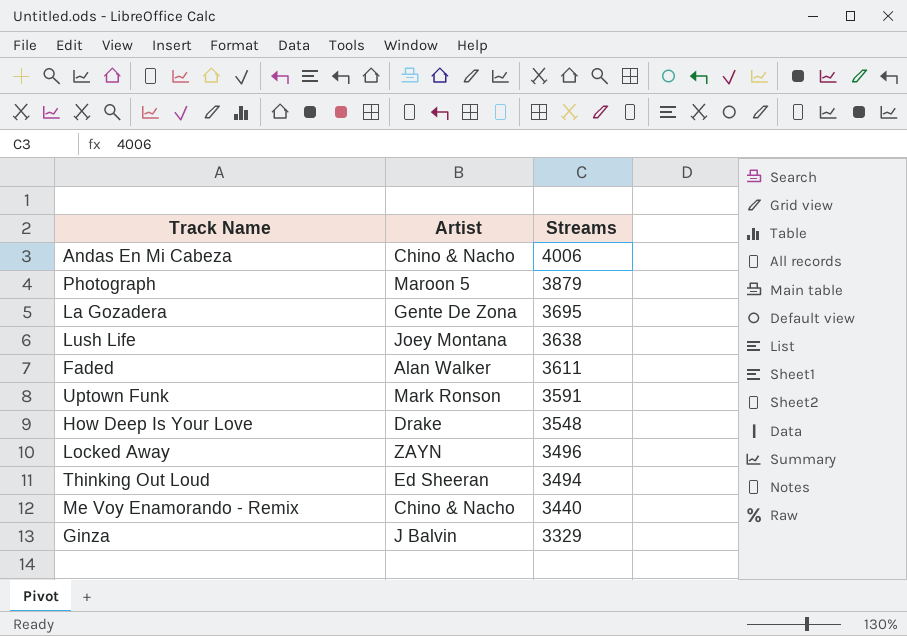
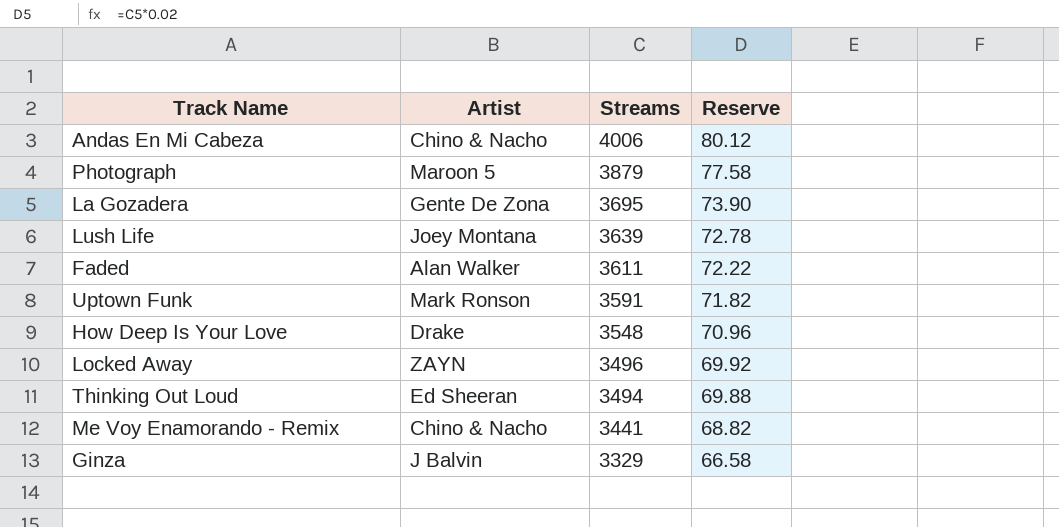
column Reserve | formula: none -> [Streams] * 0.02
Lush Life | Streams: 3638 -> 3639
Me Voy Enamorando - Remix | Streams: 3440 -> 3441

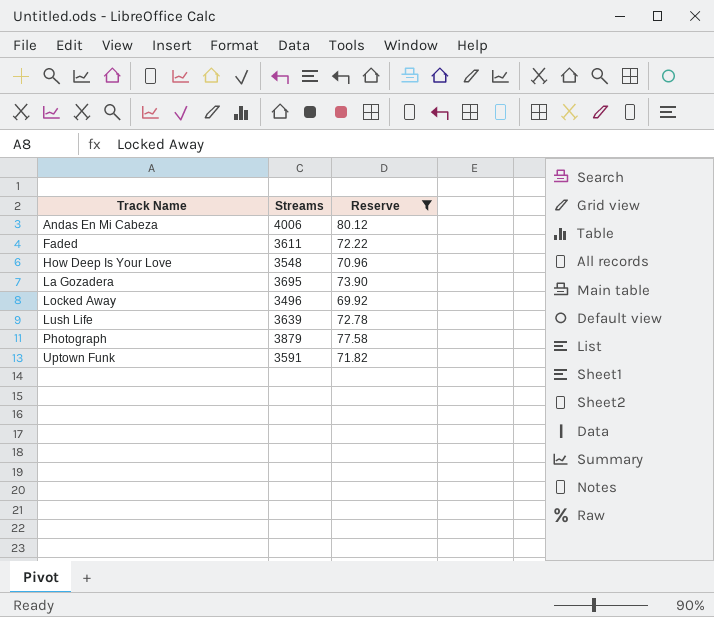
filter: none -> Reserve >= 69.92
row order: Streams descending -> Track Name ascending
column Artist | position: 2 -> none

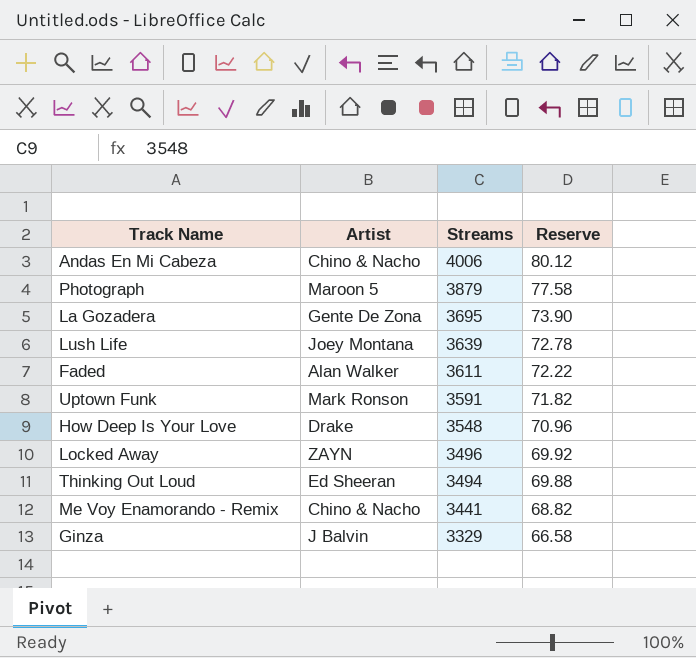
filter: Reserve >= 69.92 -> none
row order: Track Name ascending -> Streams descending
column Artist | position: none -> 2

